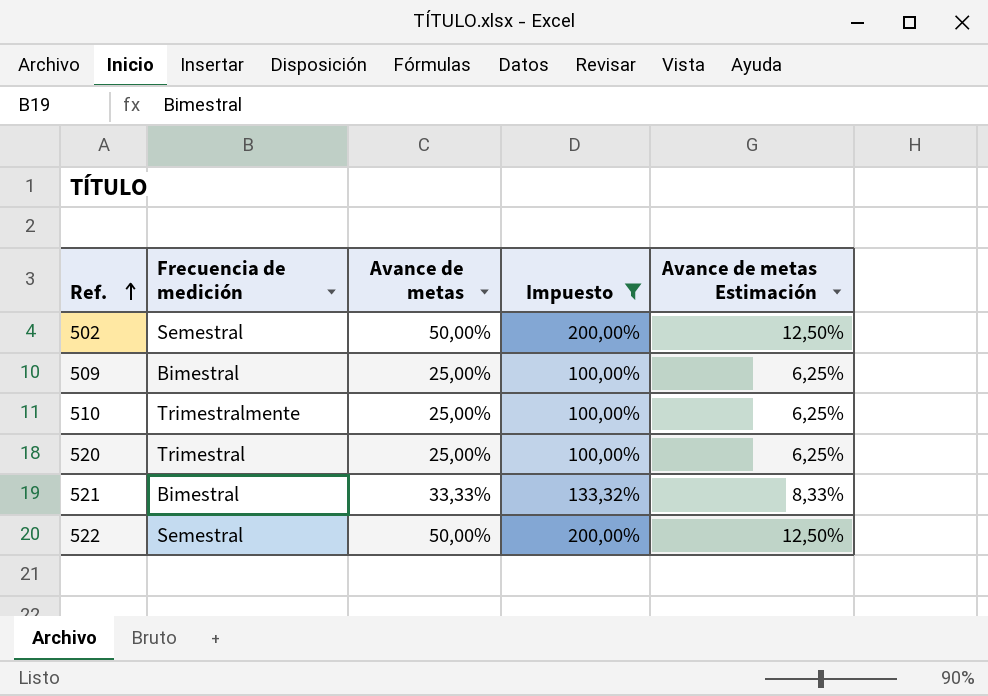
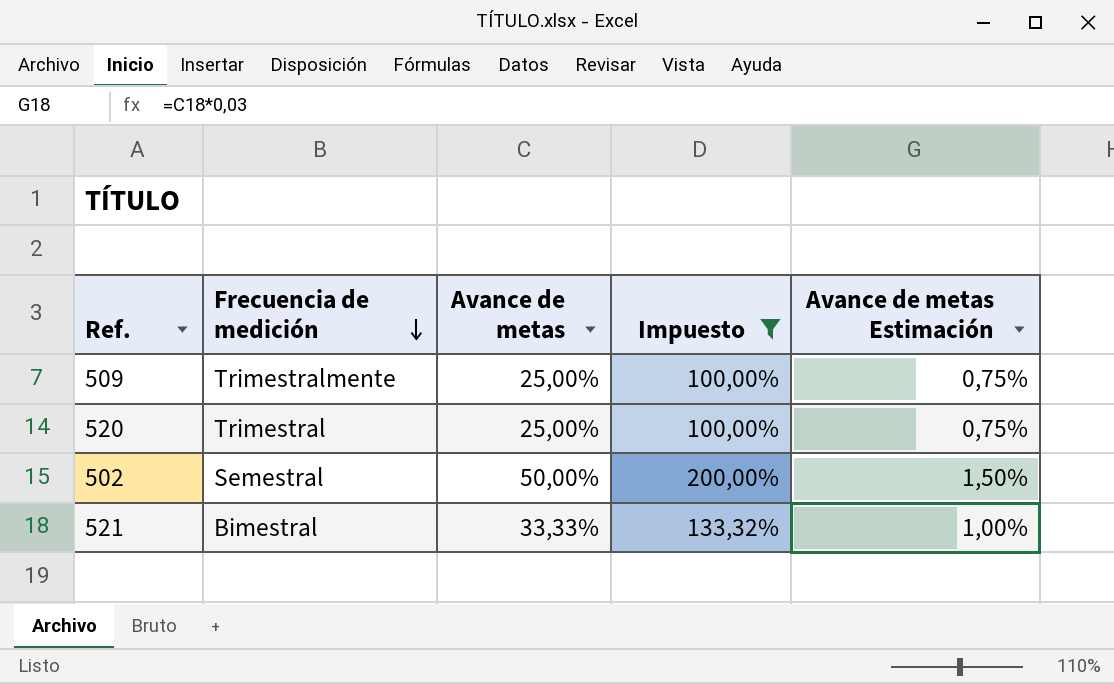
row order: Ref. ascending -> Frecuencia de medición descending
column Avance de metas Estimación | formula: [Avance de metas] * 0,25 -> [Avance de metas] * 0,03
row 510: Trimestralmente | 25,00% | 100,00% | 6,25% -> none
row 522: Semestral | 50,00% | 200,00% | 12,50% -> none
509 | Frecuencia de medición: Bimestral -> Trimestralmente

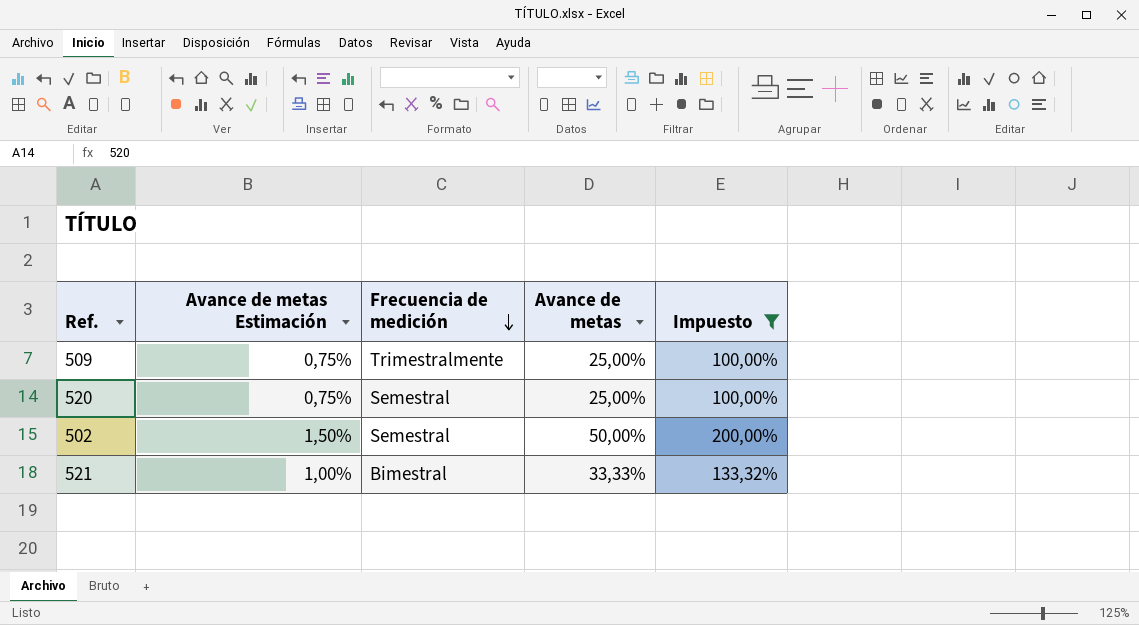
column Avance de metas Estimación | position: 5 -> 2
520 | Frecuencia de medición: Trimestral -> Semestral

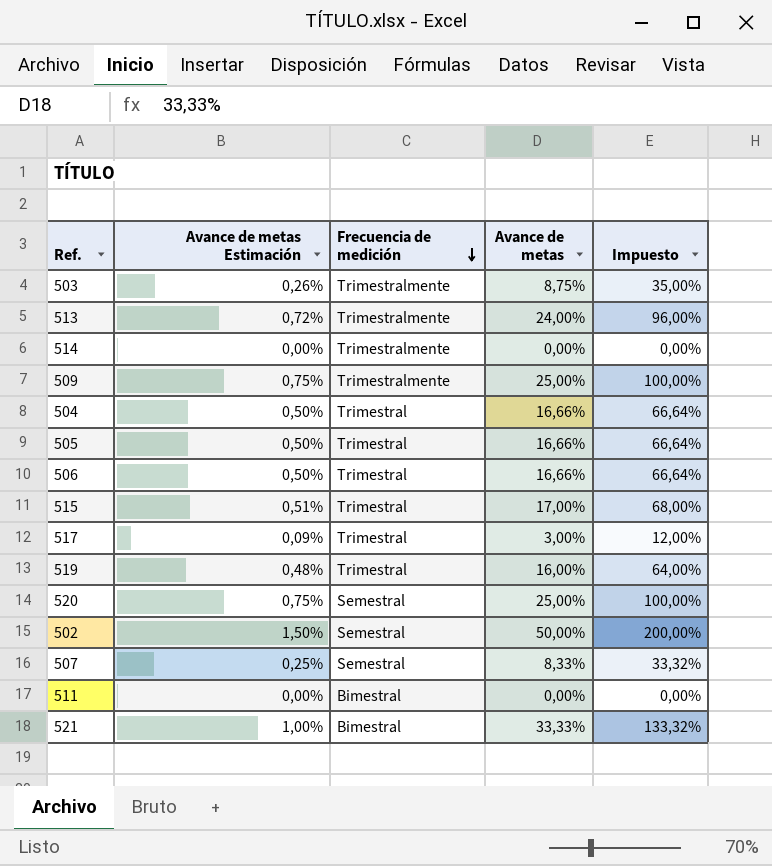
filter: Impuesto >= 100,00% -> none

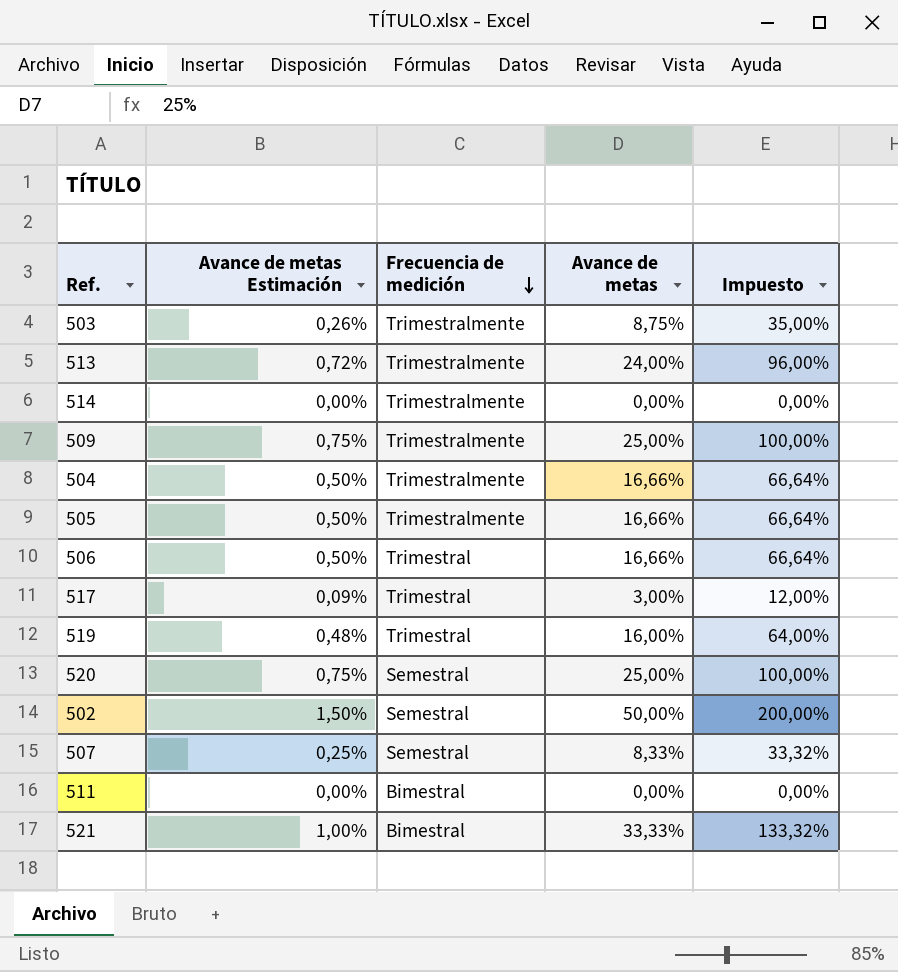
row 515: 0,51% | Trimestral | 17,00% | 68,00% -> none
504 | Frecuencia de medición: Trimestral -> Trimestralmente
505 | Frecuencia de medición: Trimestral -> Trimestralmente

